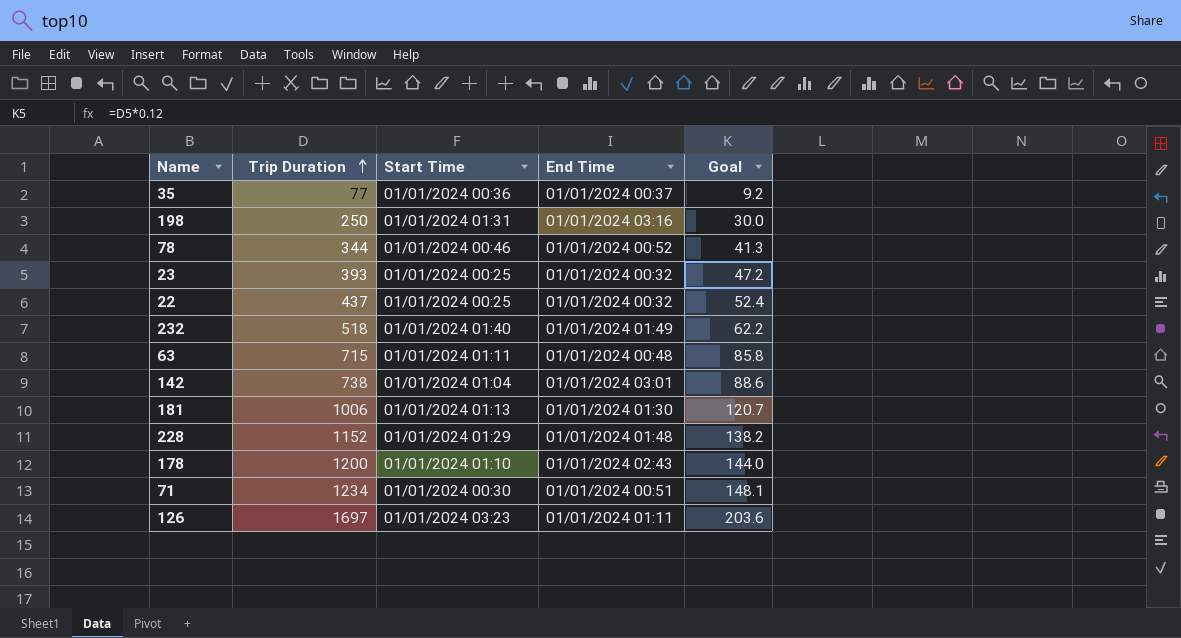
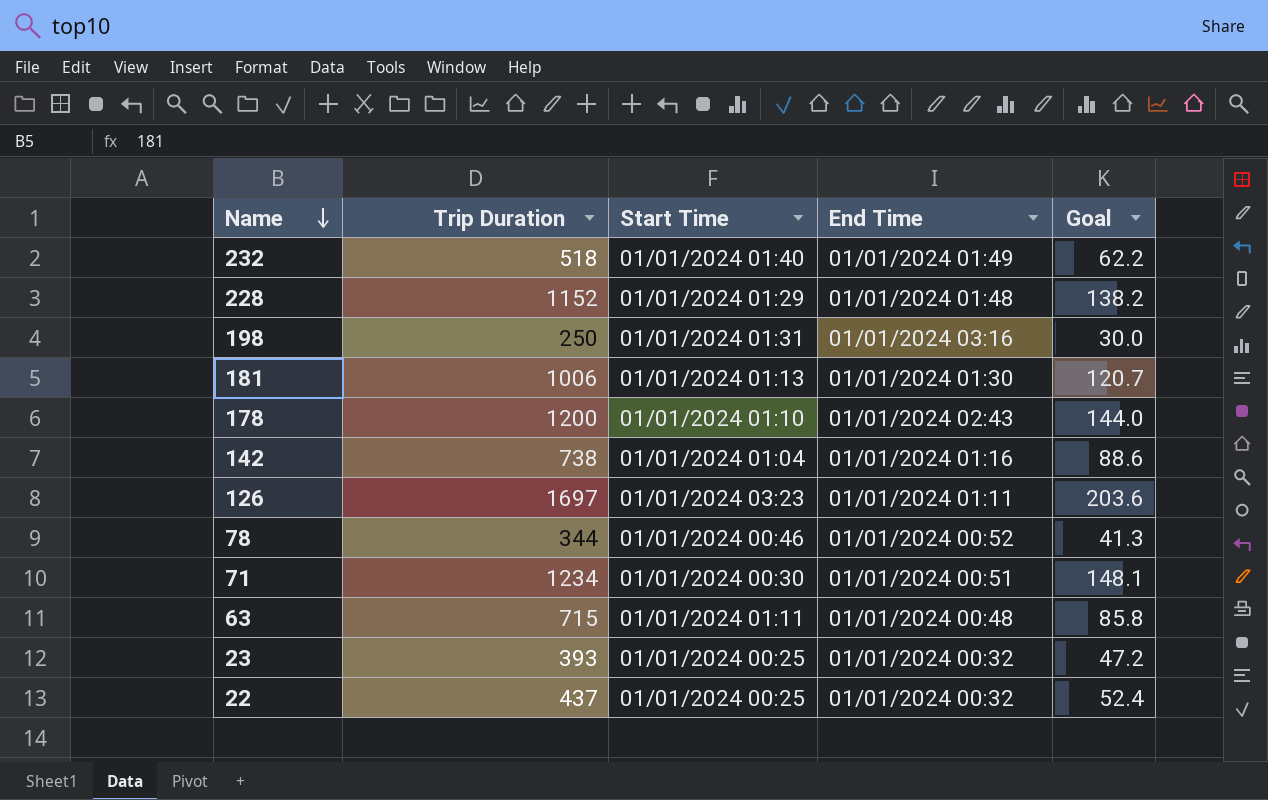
row order: Trip Duration ascending -> Name descending
row 35: 77 | 01/01/2024 00:36 | 01/01/2024 00:37 | 9.2 -> none
142 | End Time: 01/01/2024 03:01 -> 01/01/2024 01:16

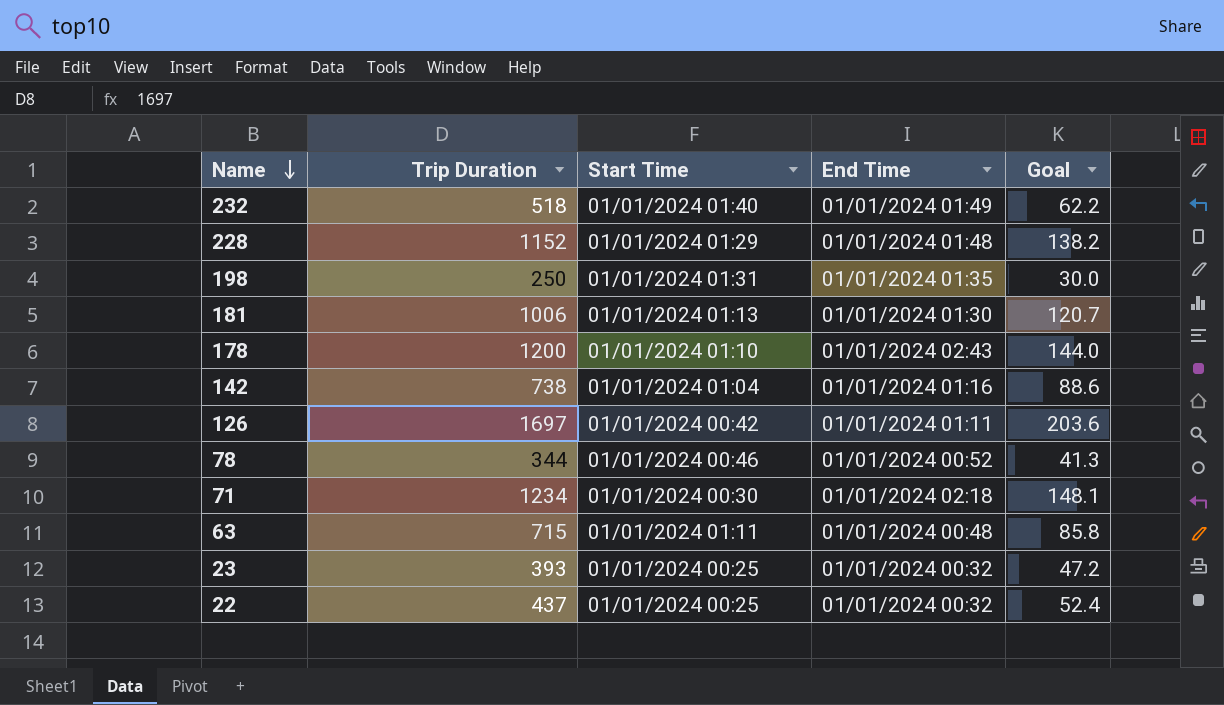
198 | End Time: 01/01/2024 03:16 -> 01/01/2024 01:35
126 | Start Time: 01/01/2024 03:23 -> 01/01/2024 00:42
71 | End Time: 01/01/2024 00:51 -> 01/01/2024 02:18

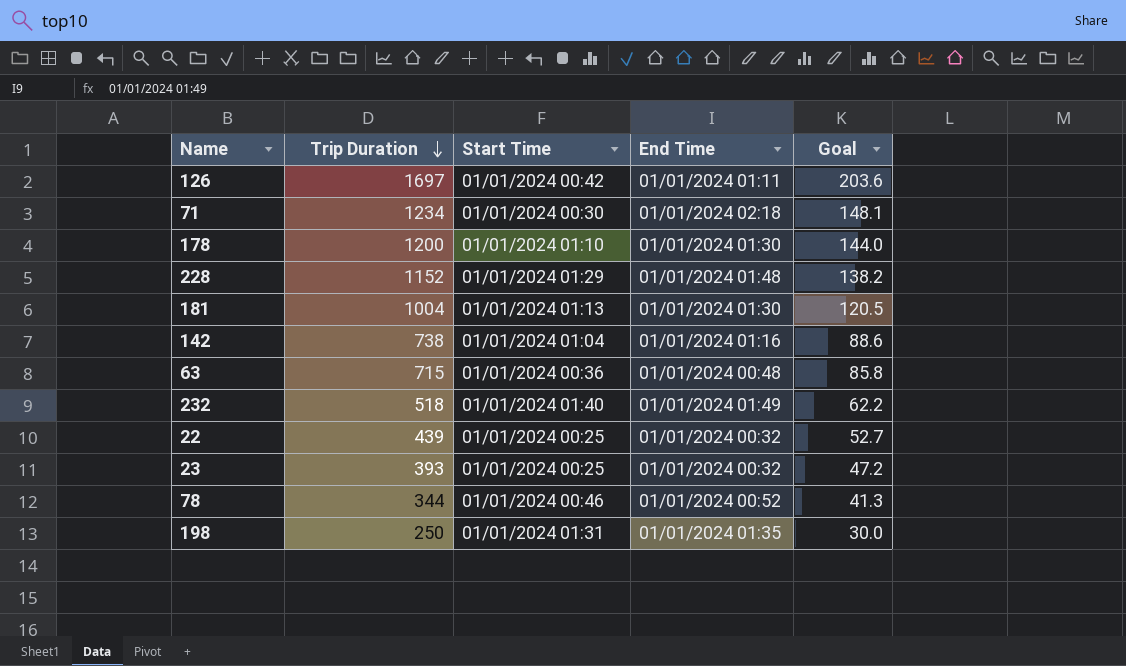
row order: Name descending -> Trip Duration descending
178 | End Time: 01/01/2024 02:43 -> 01/01/2024 01:30
181 | Trip Duration: 1006 -> 1004
181 | Goal: 120.7 -> 120.5
63 | Start Time: 01/01/2024 01:11 -> 01/01/2024 00:36
22 | Trip Duration: 437 -> 439
22 | Goal: 52.4 -> 52.7

